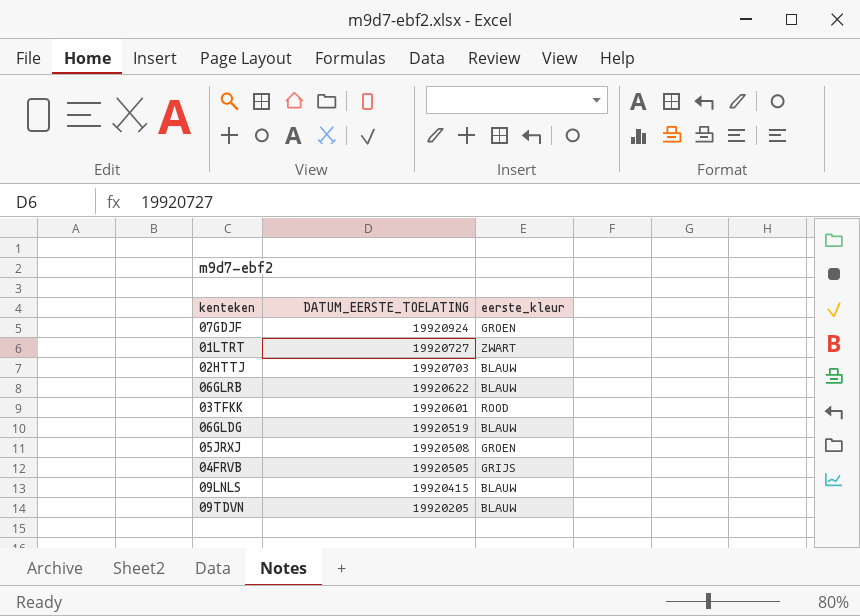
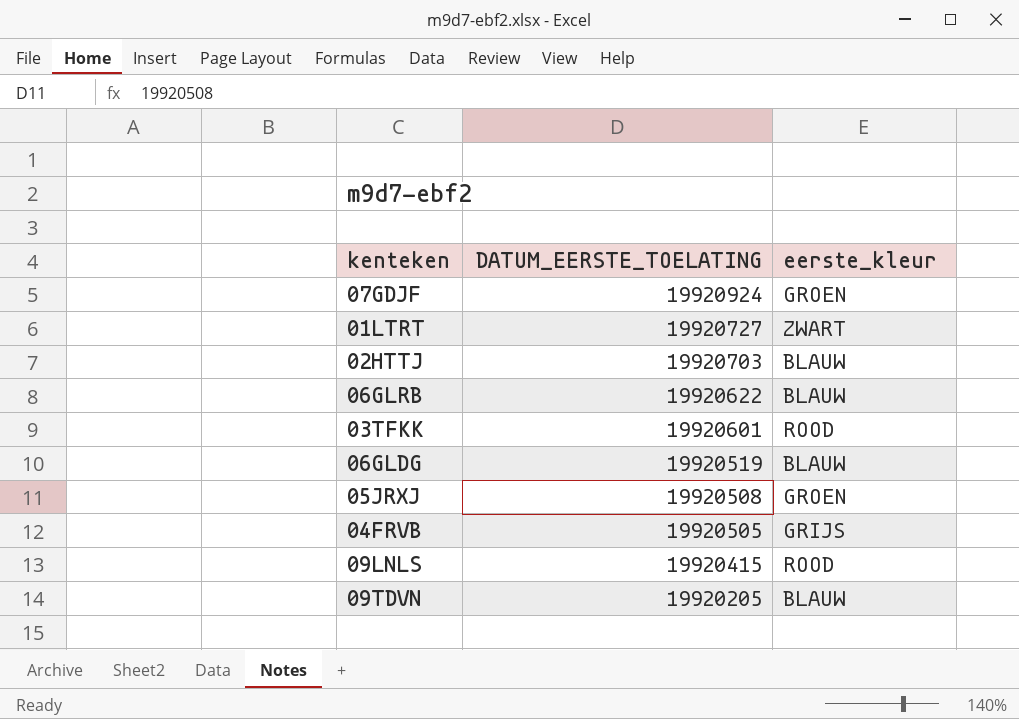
09LNLS | eerste_kleur: BLAUW -> ROOD

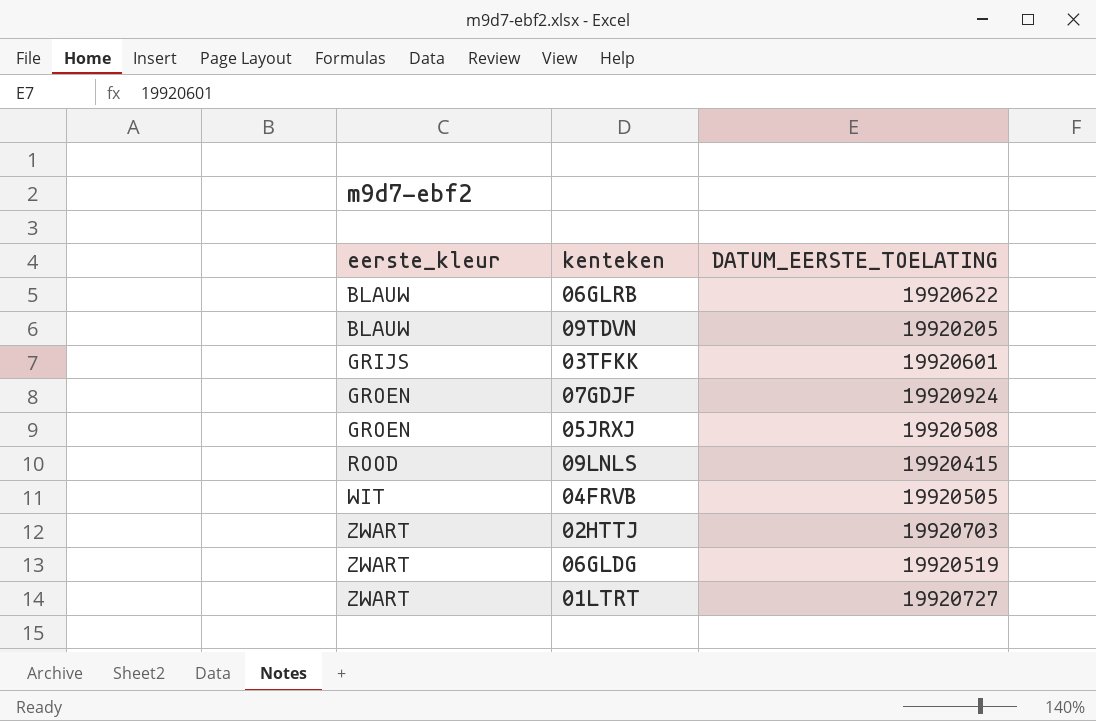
row order: DATUM_EERSTE_TOELATING descending -> eerste_kleur ascending
column eerste_kleur | position: 3 -> 1
03TFKK | eerste_kleur: ROOD -> GRIJS
04FRVB | eerste_kleur: GRIJS -> WIT
02HTTJ | eerste_kleur: BLAUW -> ZWART
06GLDG | eerste_kleur: BLAUW -> ZWART

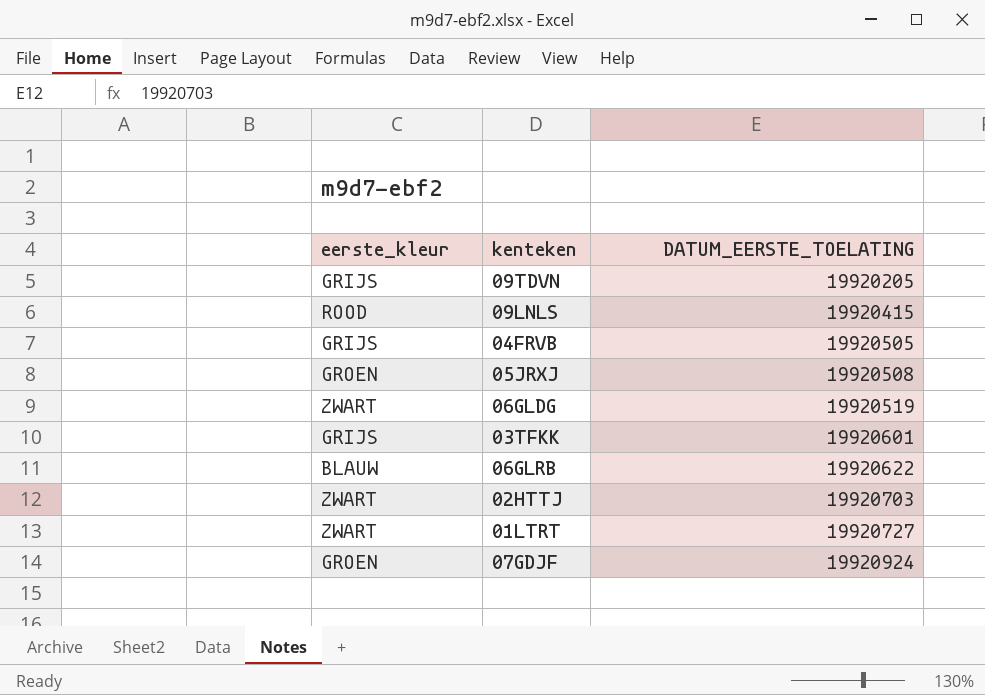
row order: eerste_kleur ascending -> DATUM_EERSTE_TOELATING ascending
09TDVN | eerste_kleur: BLAUW -> GRIJS
04FRVB | eerste_kleur: WIT -> GRIJS

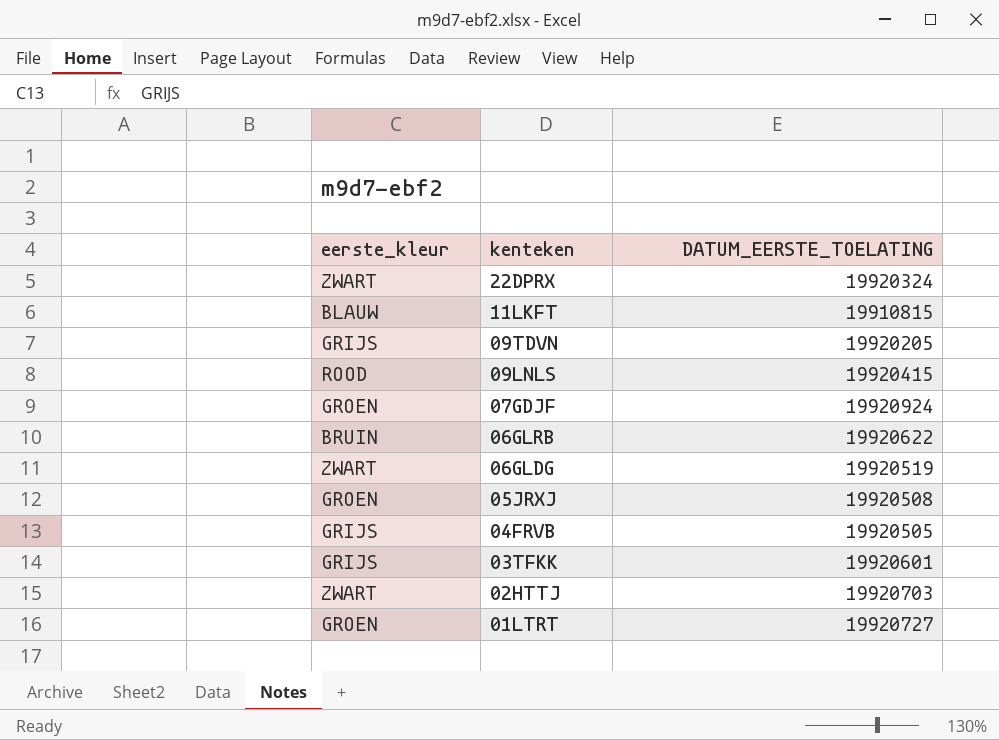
row order: DATUM_EERSTE_TOELATING ascending -> kenteken descending
row 22DPRX: none -> ZWART | 19920324
row 11LKFT: none -> BLAUW | 19910815
06GLRB | eerste_kleur: BLAUW -> BRUIN
01LTRT | eerste_kleur: ZWART -> GROEN

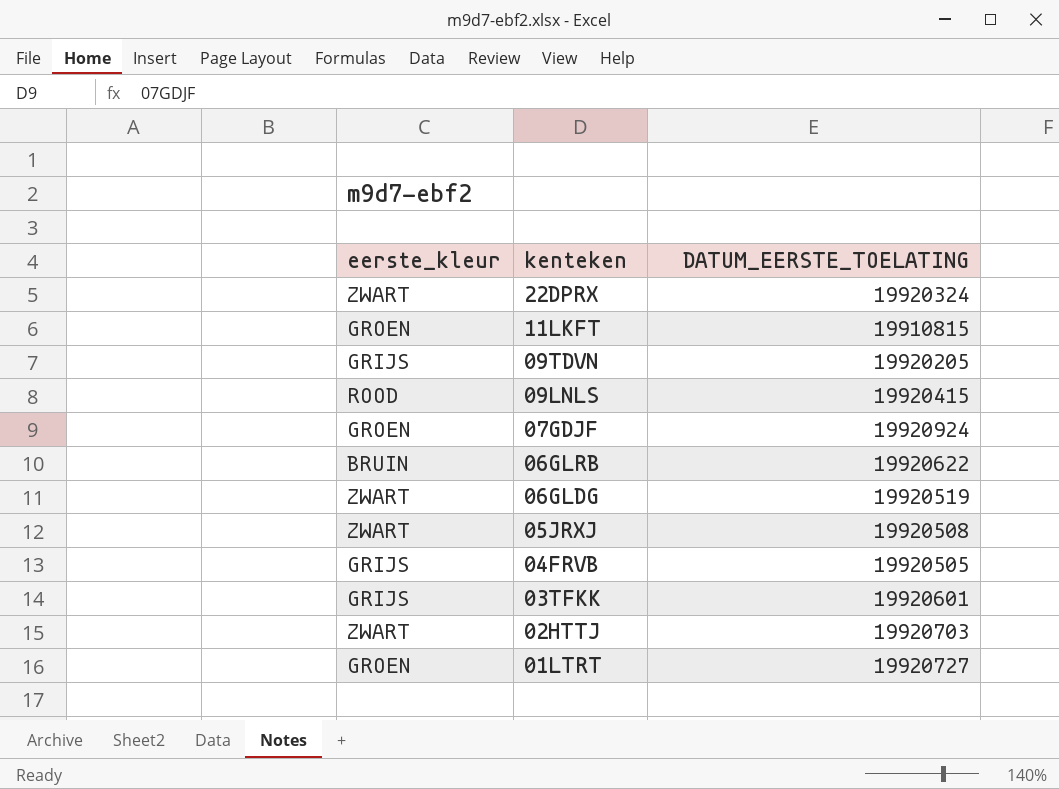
11LKFT | eerste_kleur: BLAUW -> GROEN
05JRXJ | eerste_kleur: GROEN -> ZWART

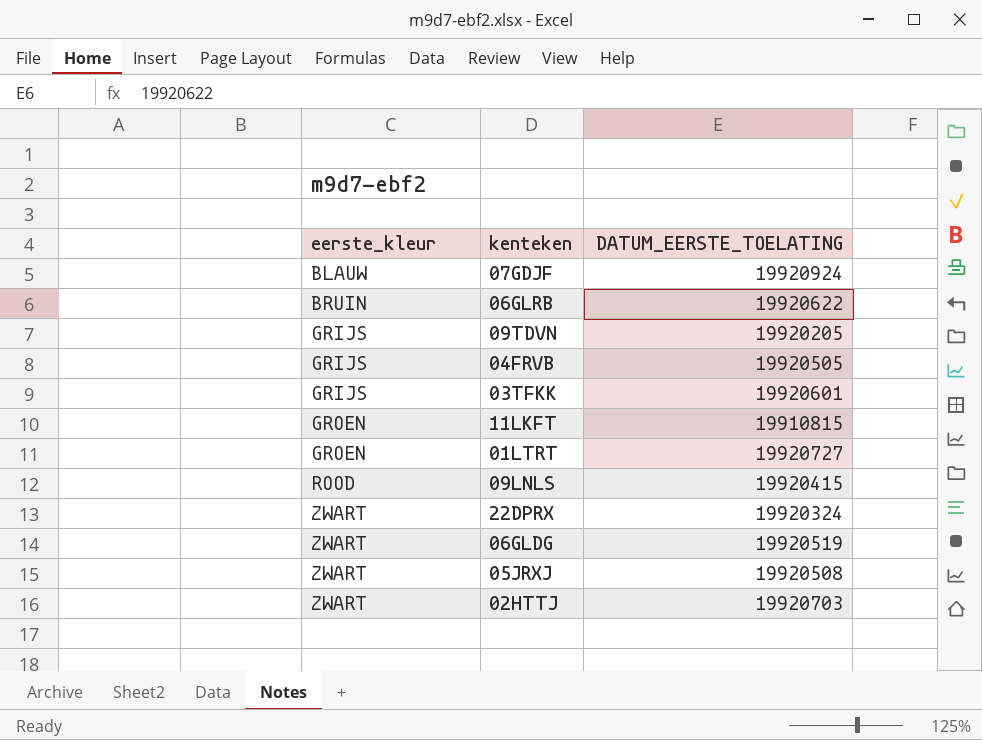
row order: kenteken descending -> eerste_kleur ascending
07GDJF | eerste_kleur: GROEN -> BLAUW

